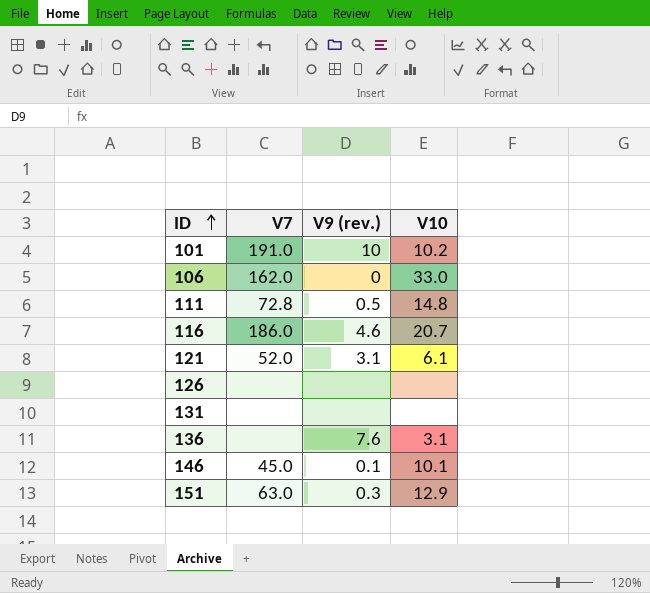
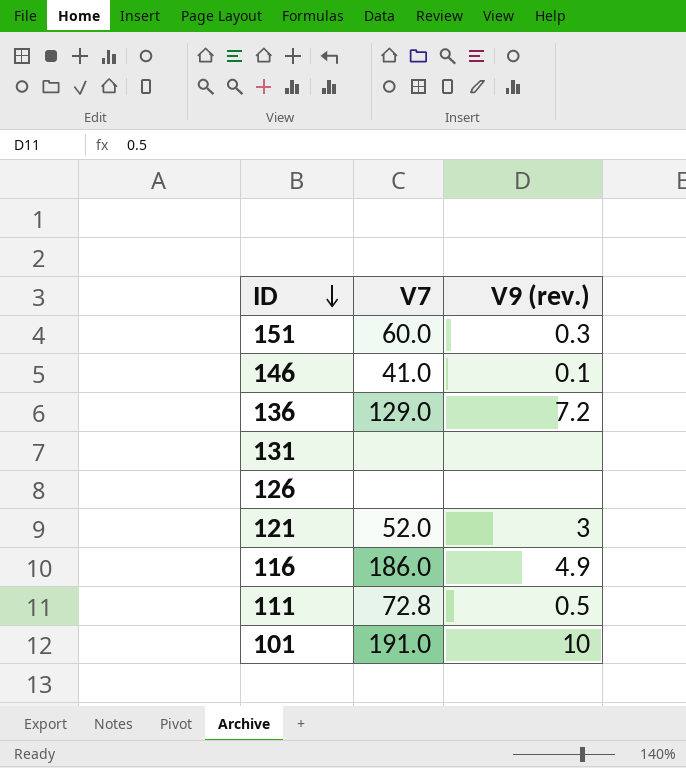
row order: ID ascending -> ID descending
column V10 | position: 4 -> none
row 106: 162.0 | 0 | 33.0 -> none
151 | V7: 63.0 -> 60.0
146 | V7: 45.0 -> 41.0
136 | V7: none -> 129.0
136 | V9 (rev.): 7.6 -> 7.2
121 | V9 (rev.): 3.1 -> 3
116 | V9 (rev.): 4.6 -> 4.9

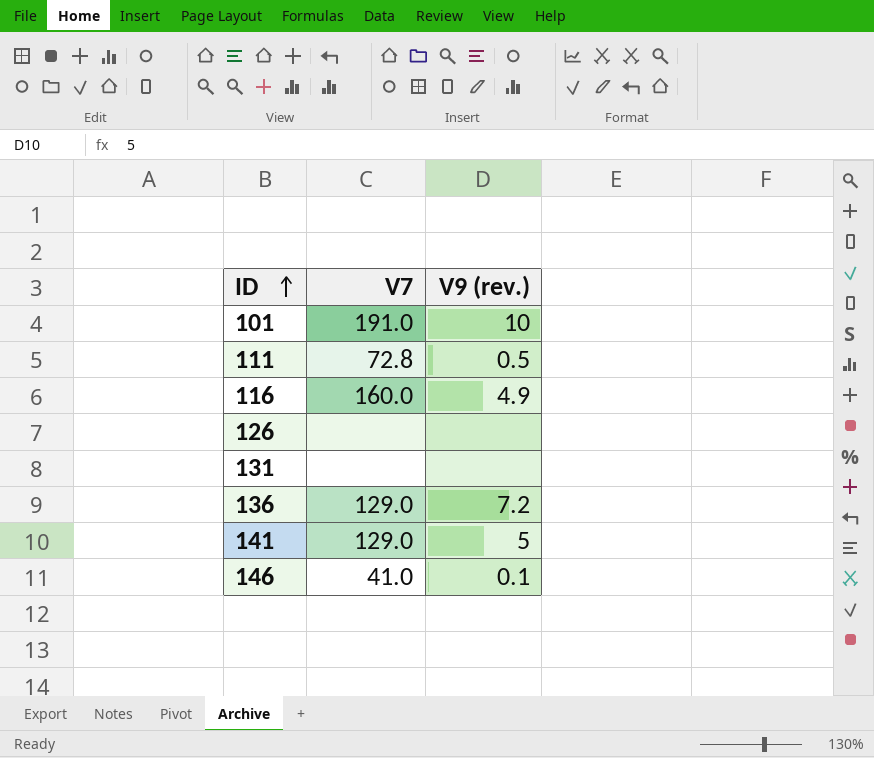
row order: ID descending -> ID ascending
row 151: 60.0 | 0.3 -> none
row 121: 52.0 | 3 -> none
116 | V7: 186.0 -> 160.0
row 141: none -> 129.0 | 5

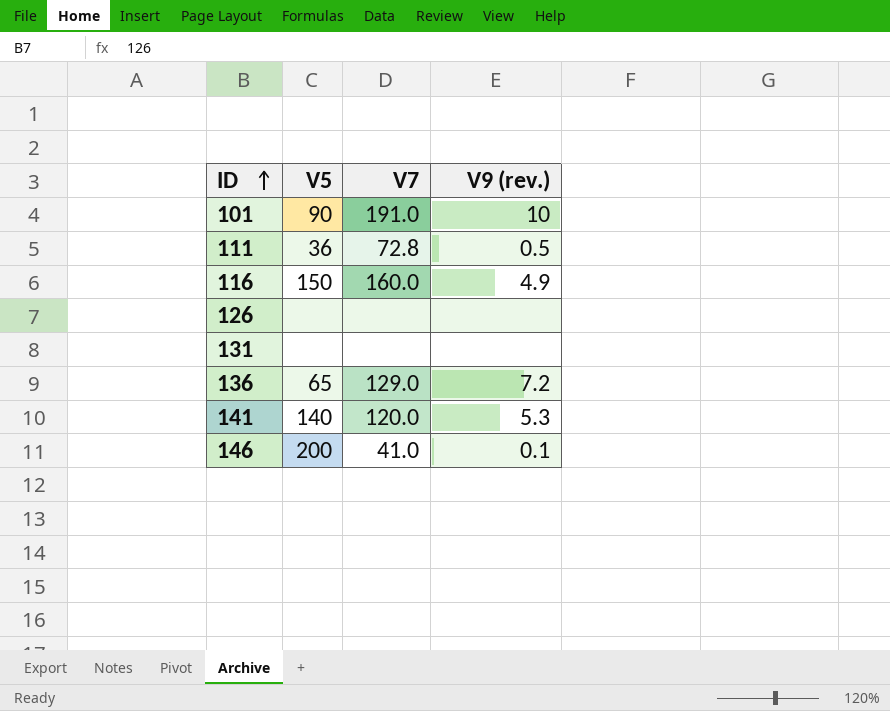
column V5 | position: none -> 2
141 | V7: 129.0 -> 120.0
141 | V9 (rev.): 5 -> 5.3

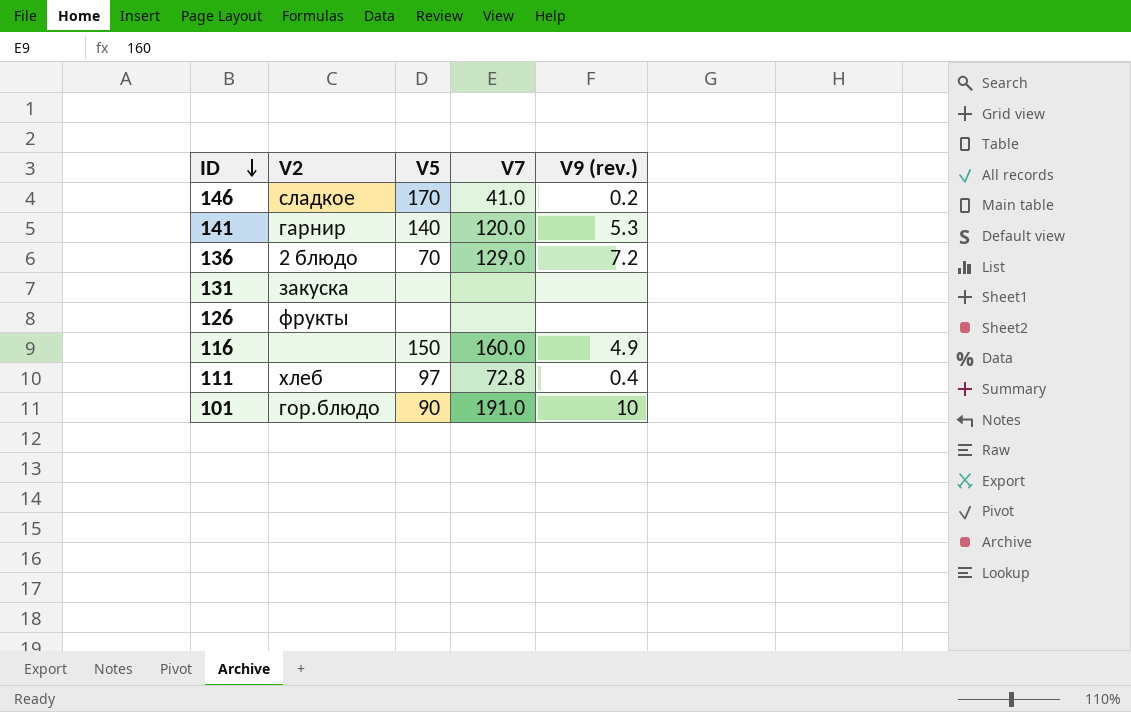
row order: ID ascending -> ID descending
column V2 | position: none -> 2
146 | V5: 200 -> 170
146 | V9 (rev.): 0.1 -> 0.2
136 | V5: 65 -> 70
111 | V5: 36 -> 97
111 | V9 (rev.): 0.5 -> 0.4

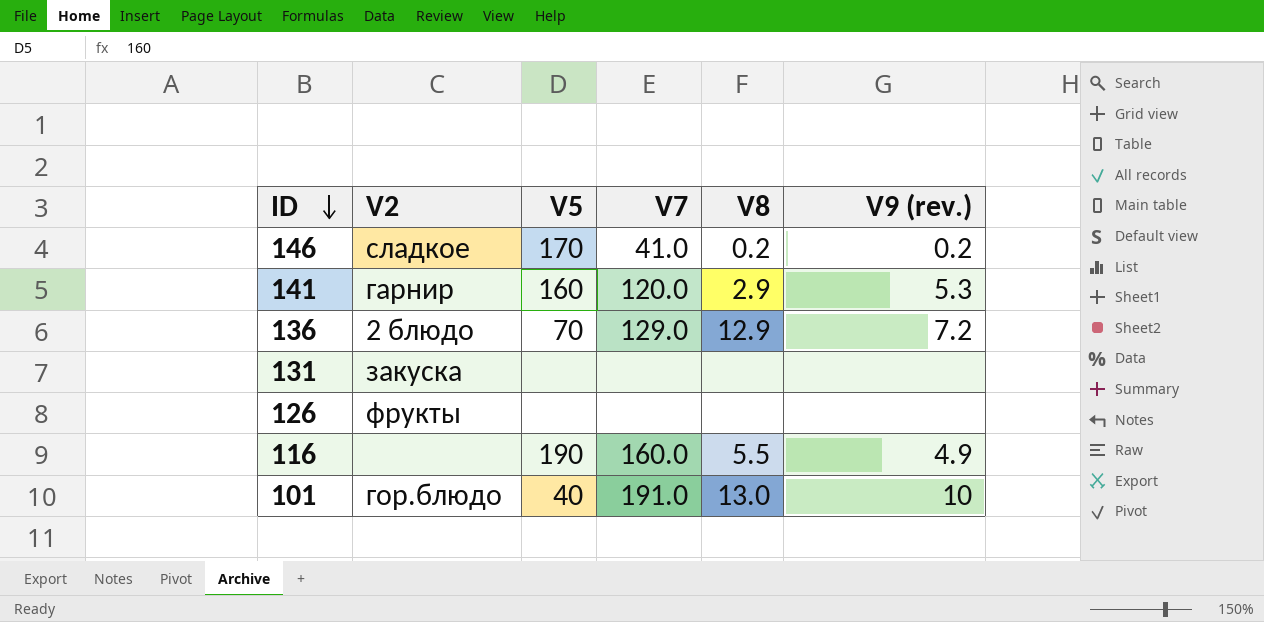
column V8 | position: none -> 5
row 111: хлеб | 97 | 72.8 | 0.4 -> none
141 | V5: 140 -> 160
116 | V5: 150 -> 190
101 | V5: 90 -> 40

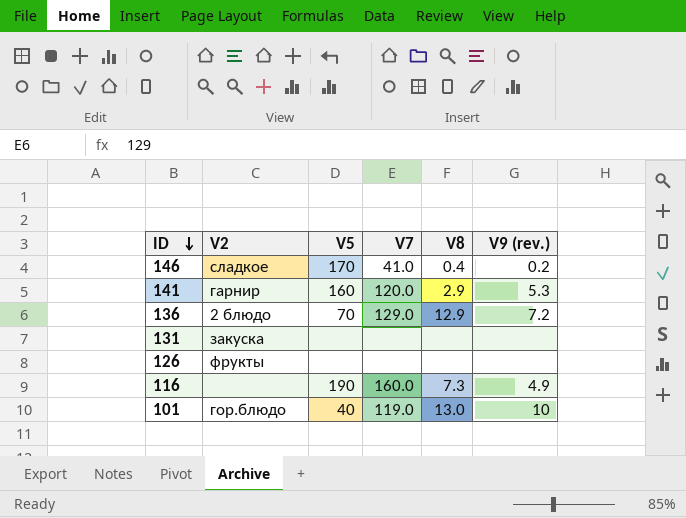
146 | V8: 0.2 -> 0.4
116 | V8: 5.5 -> 7.3
101 | V7: 191.0 -> 119.0

